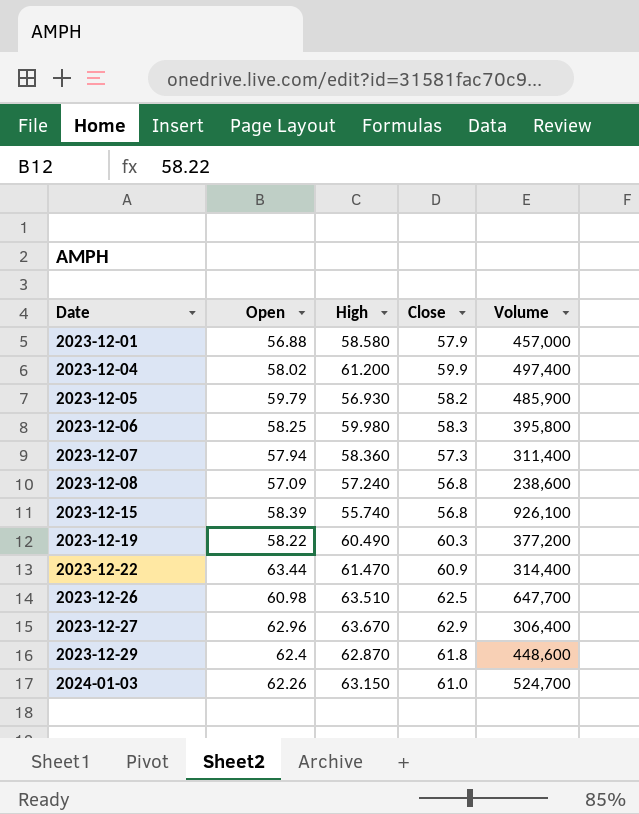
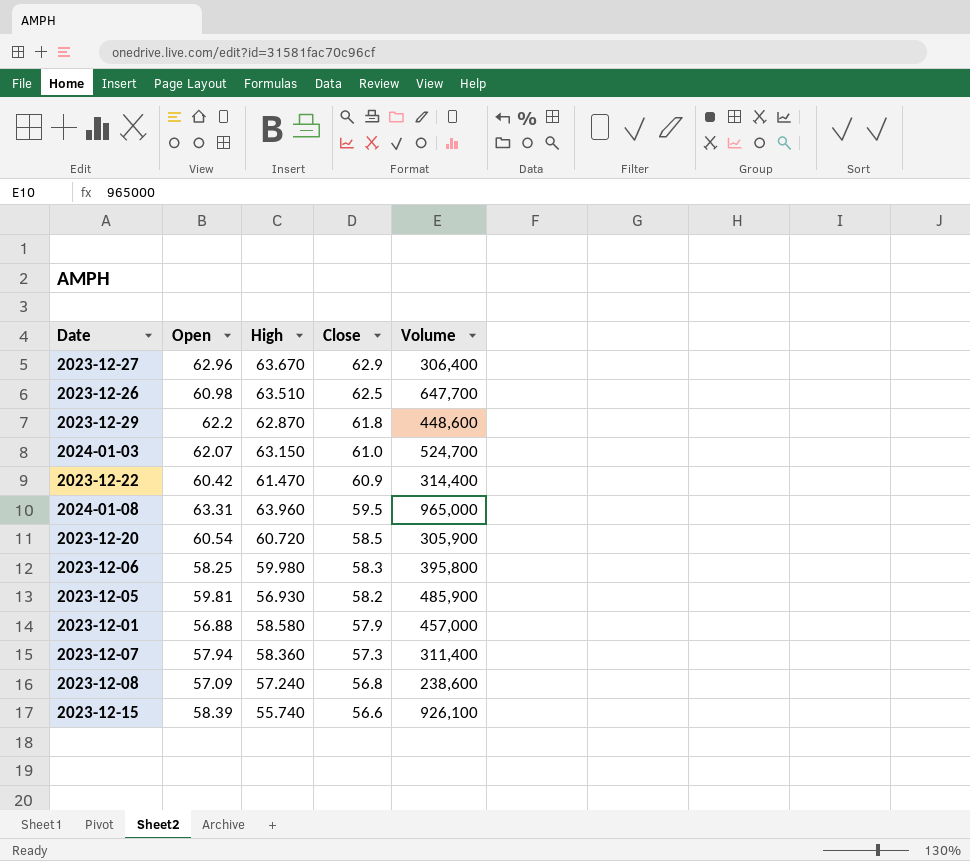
row order: Date ascending -> Close descending
row 2023-12-04: 58.02 | 61.200 | 59.9 | 497,400 -> none
row 2023-12-19: 58.22 | 60.490 | 60.3 | 377,200 -> none
2023-12-29 | Open: 62.4 -> 62.2
2024-01-03 | Open: 62.26 -> 62.07
2023-12-22 | Open: 63.44 -> 60.42
row 2024-01-08: none -> 63.31 | 63.960 | 59.5 | 965,000
row 2023-12-20: none -> 60.54 | 60.720 | 58.5 | 305,900
2023-12-05 | Open: 59.79 -> 59.81
2023-12-15 | Close: 56.8 -> 56.6

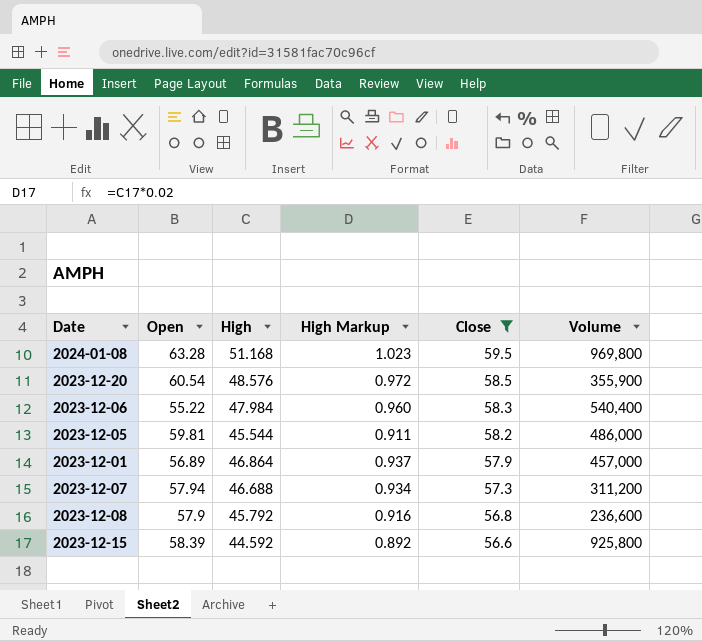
filter: none -> Close <= 59.5
column High Markup | formula: none -> [High] * 0.02
2024-01-08 | Open: 63.31 -> 63.28
2024-01-08 | High: 63.960 -> 51.168
2024-01-08 | Volume: 965,000 -> 969,800
2023-12-20 | High: 60.720 -> 48.576
2023-12-20 | Volume: 305,900 -> 355,900
2023-12-06 | Open: 58.25 -> 55.22
2023-12-06 | High: 59.980 -> 47.984
2023-12-06 | Volume: 395,800 -> 540,400
2023-12-05 | High: 56.930 -> 45.544
2023-12-05 | Volume: 485,900 -> 486,000
2023-12-01 | Open: 56.88 -> 56.89
2023-12-01 | High: 58.580 -> 46.864
2023-12-07 | High: 58.360 -> 46.688
2023-12-07 | Volume: 311,400 -> 311,200
2023-12-08 | Open: 57.09 -> 57.9
2023-12-08 | High: 57.240 -> 45.792
2023-12-08 | Volume: 238,600 -> 236,600
2023-12-15 | High: 55.740 -> 44.592
2023-12-15 | Volume: 926,100 -> 925,800

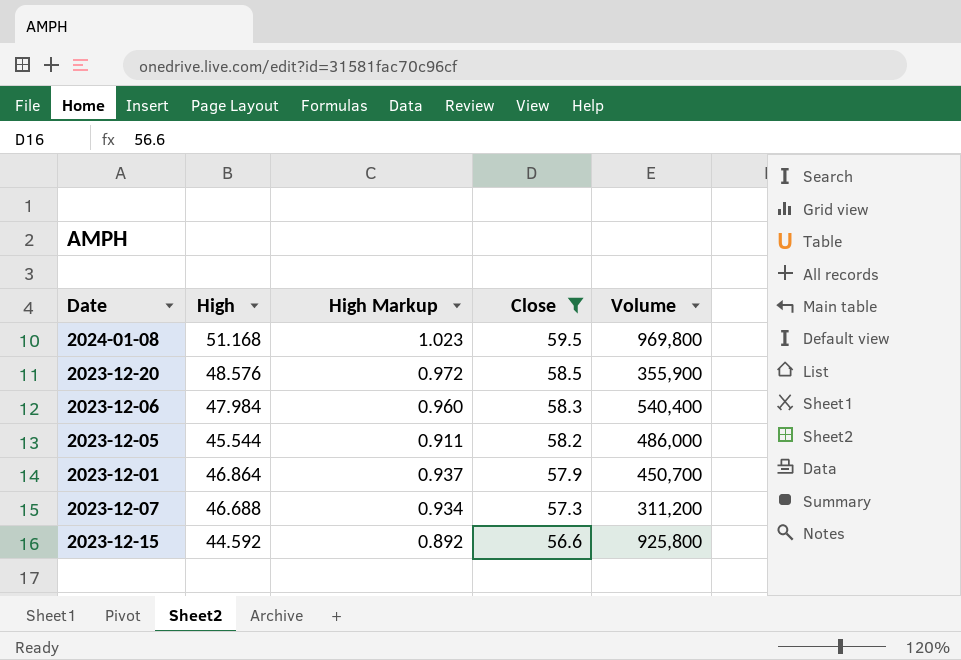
column Open | position: 2 -> none
row 2023-12-08: 57.9 | 45.792 | 0.916 | 56.8 | 236,600 -> none
2023-12-01 | Volume: 457,000 -> 450,700

